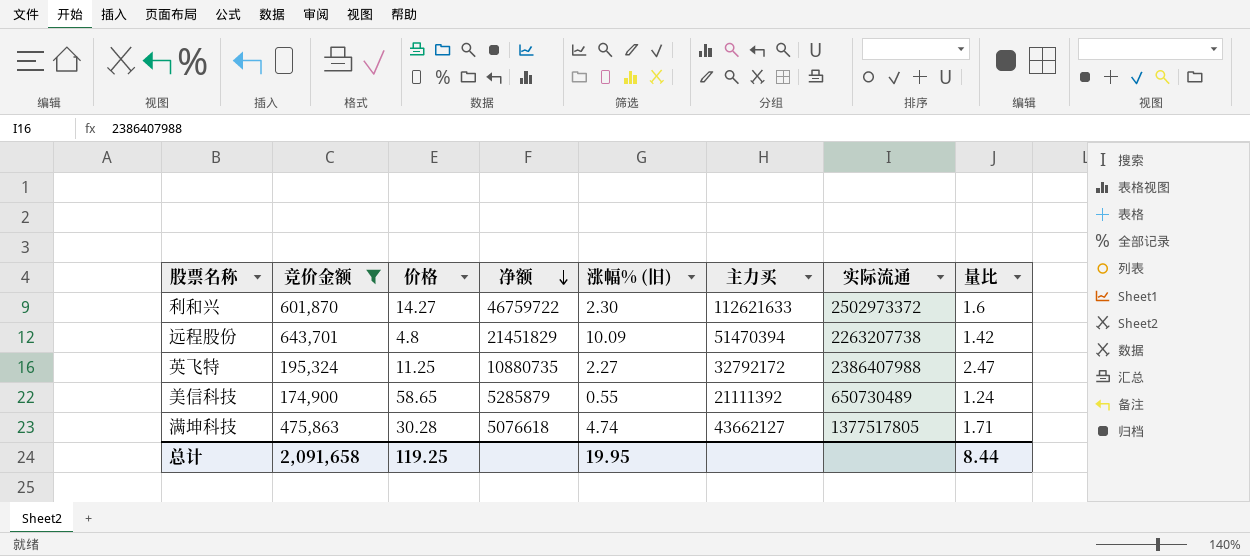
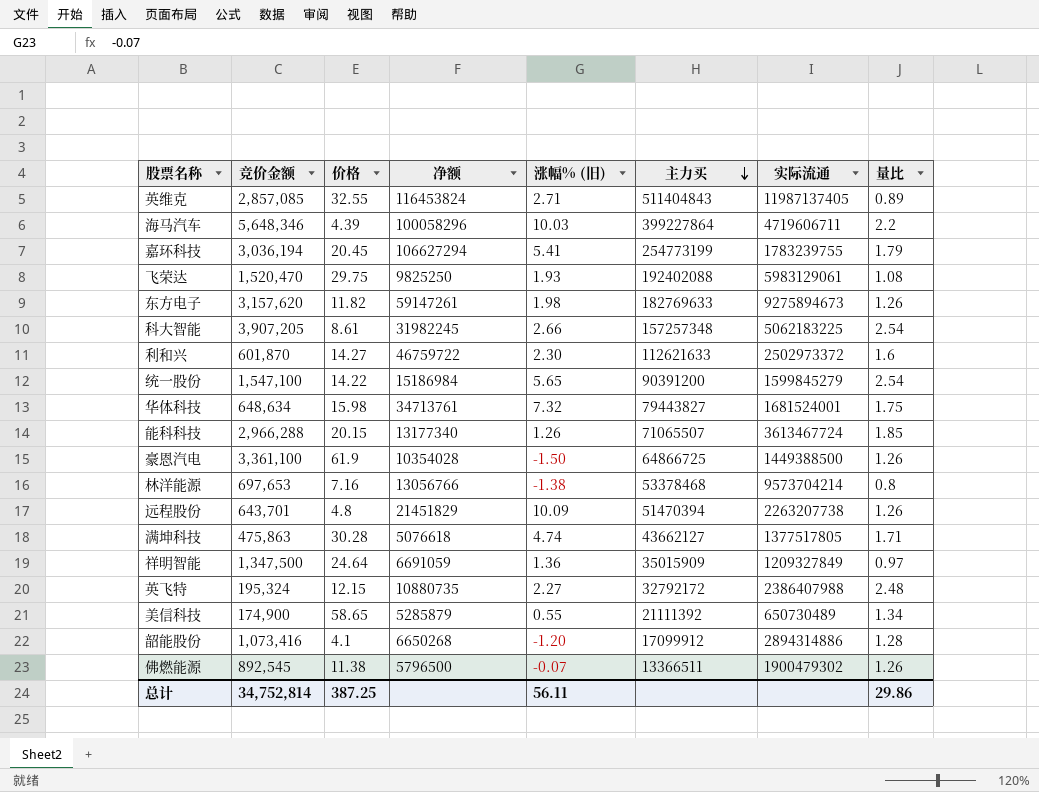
filter: 竞价金额 <= 643,701 -> none
row order: 净额 descending -> 主力买 descending
远程股份 | 量比: 1.42 -> 1.26
英飞特 | 价格: 11.25 -> 12.15
英飞特 | 量比: 2.47 -> 2.48
美信科技 | 量比: 1.24 -> 1.34
总计 | 竞价金额: 2,091,658 -> 34,752,814
总计 | 价格: 119.25 -> 387.25
总计 | 涨幅% (旧): 19.95 -> 56.11
总计 | 量比: 8.44 -> 29.86

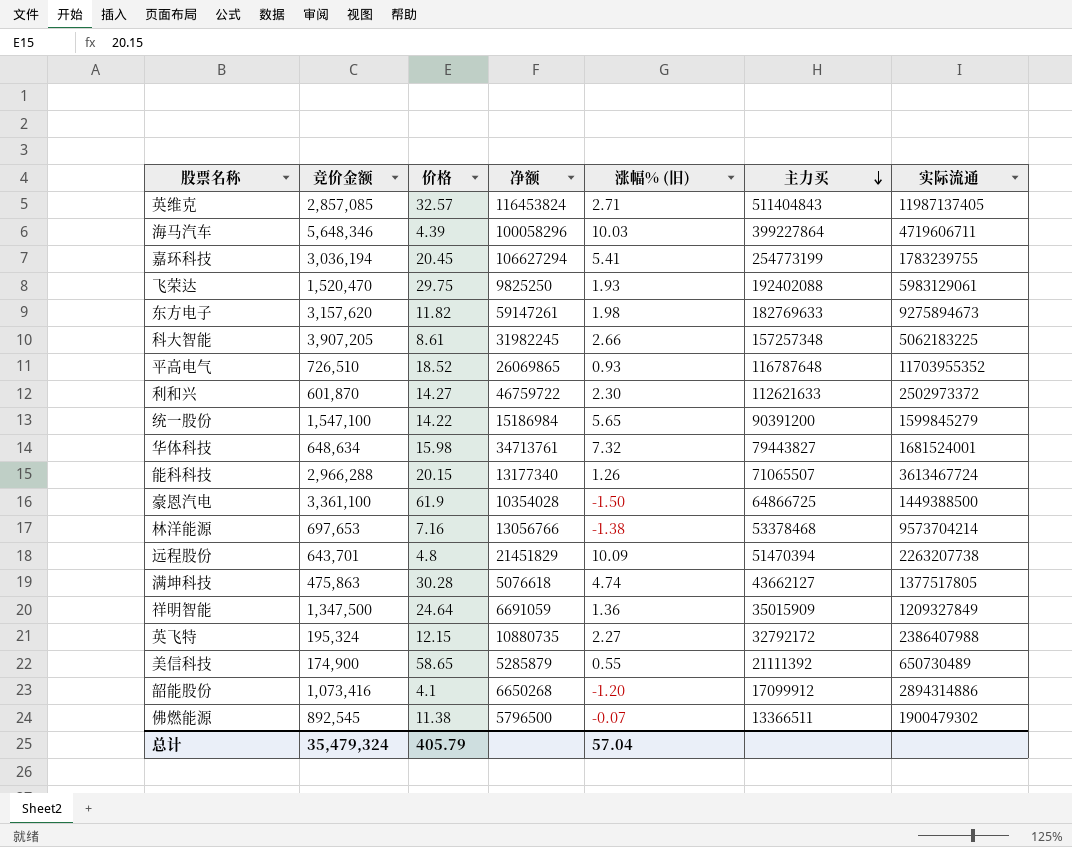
column 量比 | position: 8 -> none
英维克 | 价格: 32.55 -> 32.57
row 平高电气: none -> 726,510 | 18.52 | 26069865 | 0.93 | 116787648 | 11703955352
总计 | 竞价金额: 34,752,814 -> 35,479,324
总计 | 价格: 387.25 -> 405.79
总计 | 涨幅% (旧): 56.11 -> 57.04

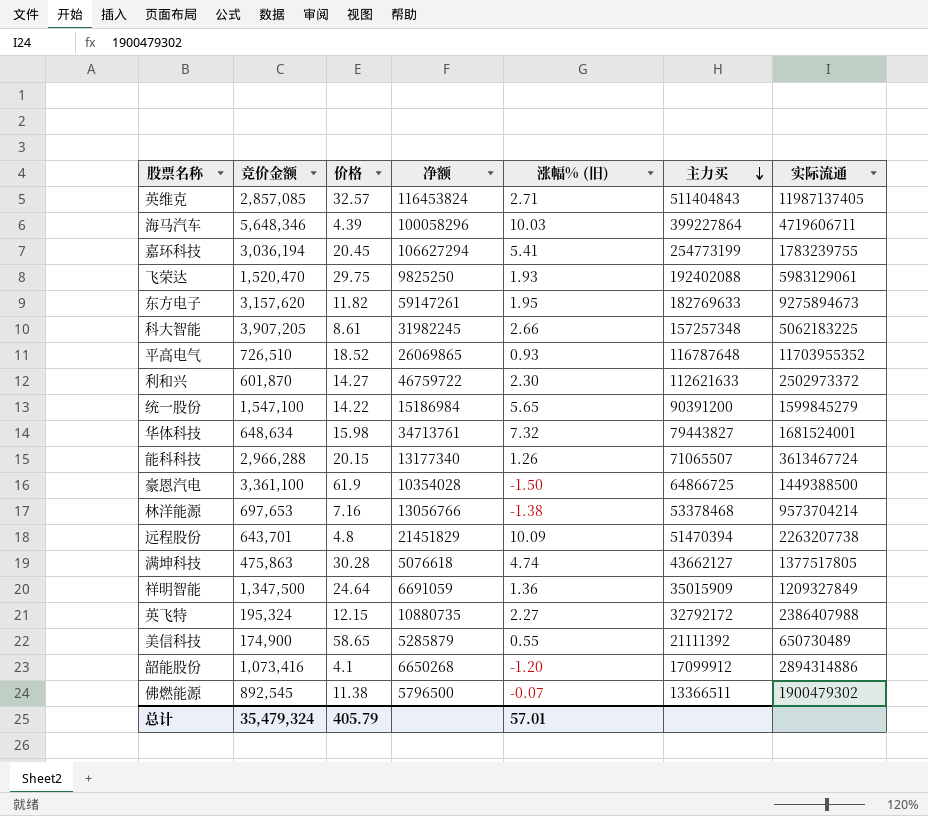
东方电子 | 涨幅% (旧): 1.98 -> 1.95
总计 | 涨幅% (旧): 57.04 -> 57.01

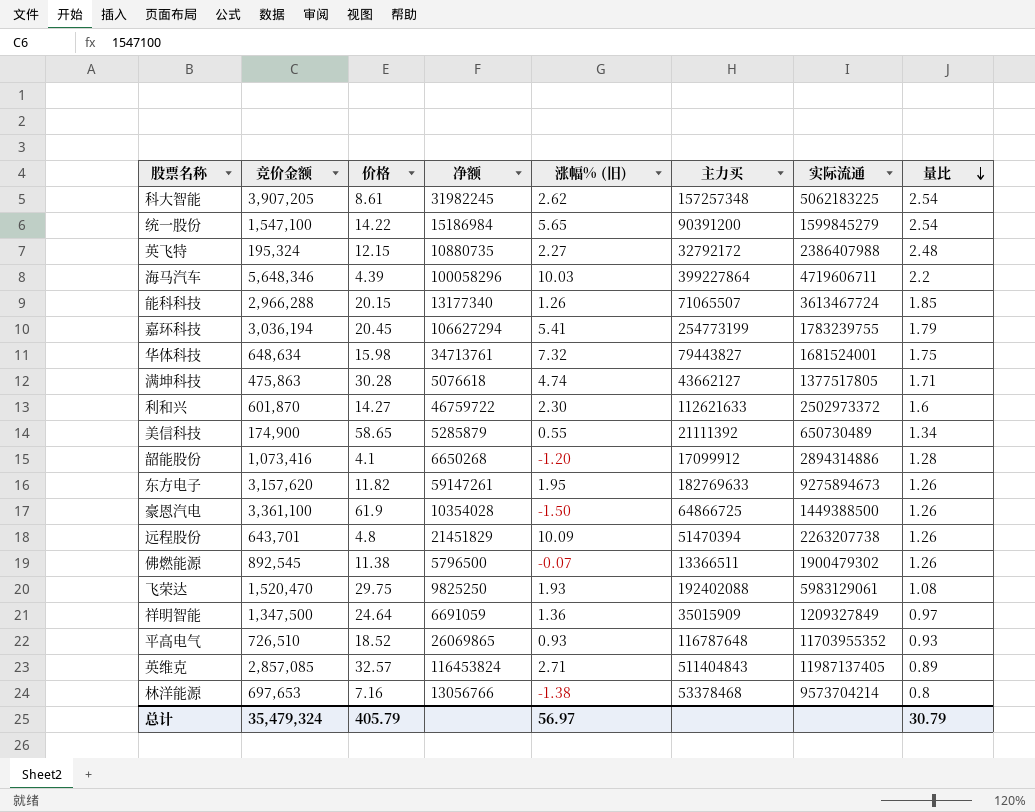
row order: 主力买 descending -> 量比 descending
column 量比 | position: none -> 8
科大智能 | 涨幅% (旧): 2.66 -> 2.62
总计 | 涨幅% (旧): 57.01 -> 56.97

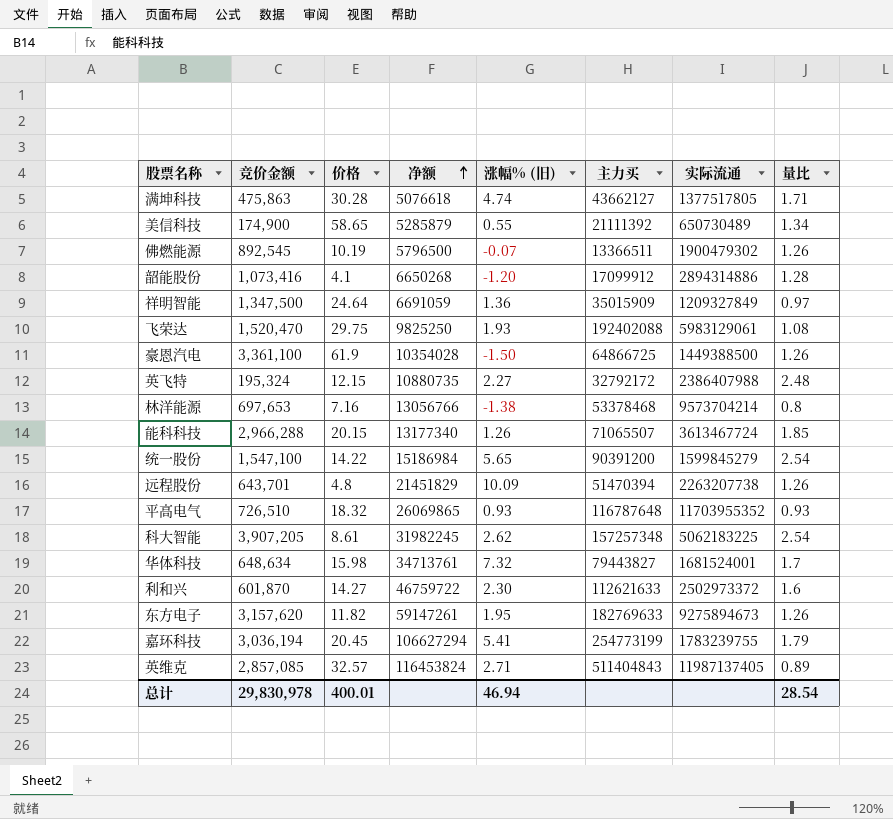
row order: 量比 descending -> 净额 ascending
row 海马汽车: 5,648,346 | 4.39 | 100058296 | 10.03 | 399227864 | 4719606711 | 2.2 -> none
佛燃能源 | 价格: 11.38 -> 10.19
平高电气 | 价格: 18.52 -> 18.32
华体科技 | 量比: 1.75 -> 1.7
总计 | 竞价金额: 35,479,324 -> 29,830,978
总计 | 价格: 405.79 -> 400.01
总计 | 涨幅% (旧): 56.97 -> 46.94
总计 | 量比: 30.79 -> 28.54

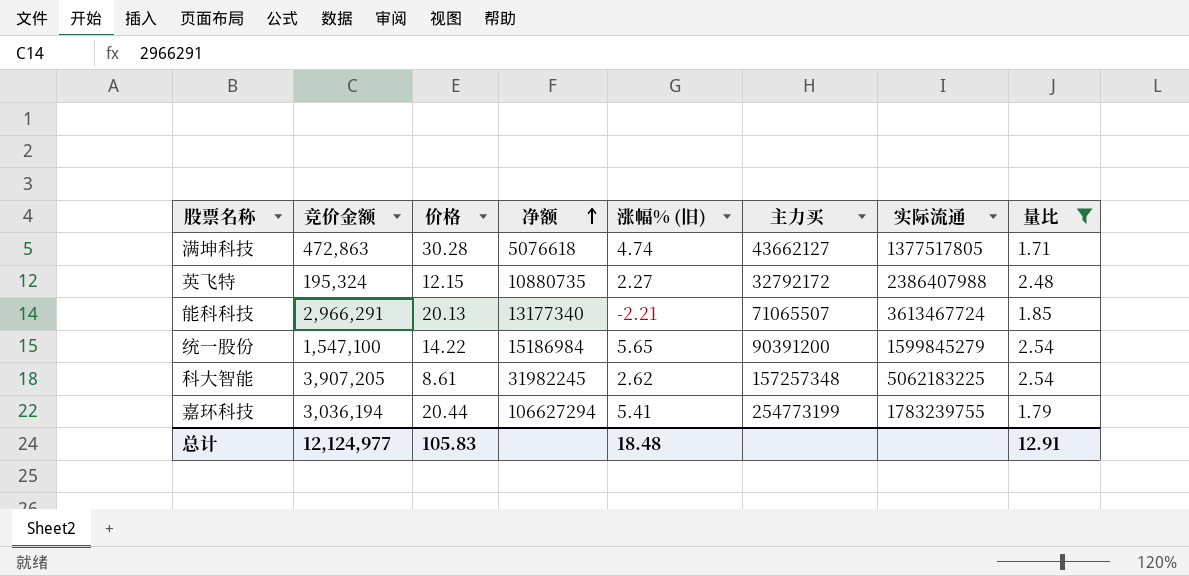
filter: none -> 量比 >= 1.71
满坤科技 | 竞价金额: 475,863 -> 472,863
能科科技 | 竞价金额: 2,966,288 -> 2,966,291
能科科技 | 价格: 20.15 -> 20.13
能科科技 | 涨幅% (旧): 1.26 -> -2.21
嘉环科技 | 价格: 20.45 -> 20.44
总计 | 竞价金额: 29,830,978 -> 12,124,977
总计 | 价格: 400.01 -> 105.83
总计 | 涨幅% (旧): 46.94 -> 18.48
总计 | 量比: 28.54 -> 12.91

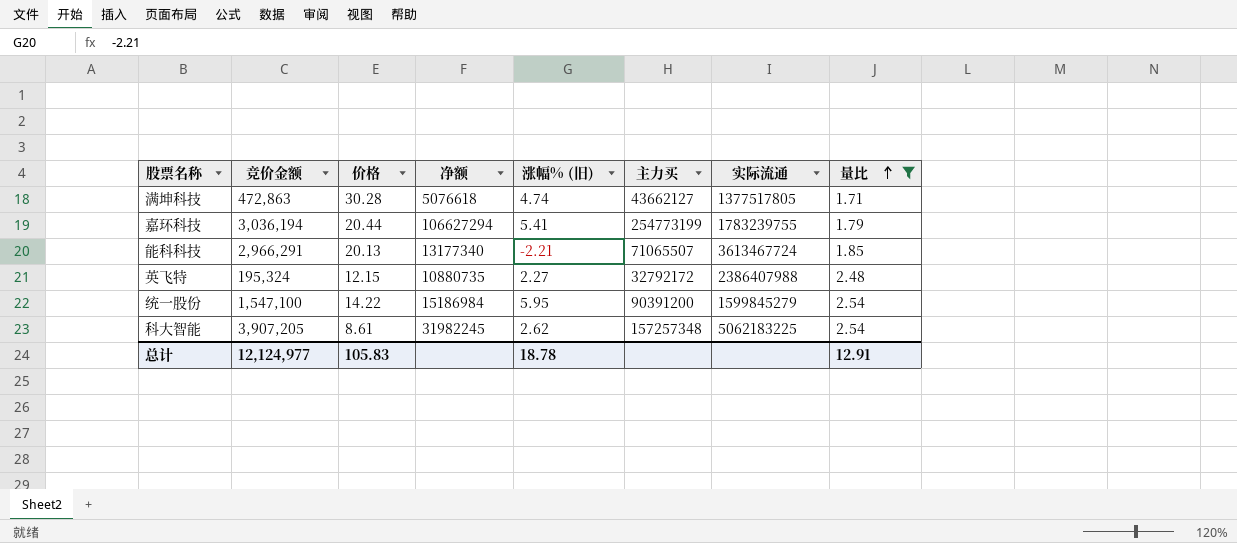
row order: 净额 ascending -> 量比 ascending
统一股份 | 涨幅% (旧): 5.65 -> 5.95
总计 | 涨幅% (旧): 18.48 -> 18.78

